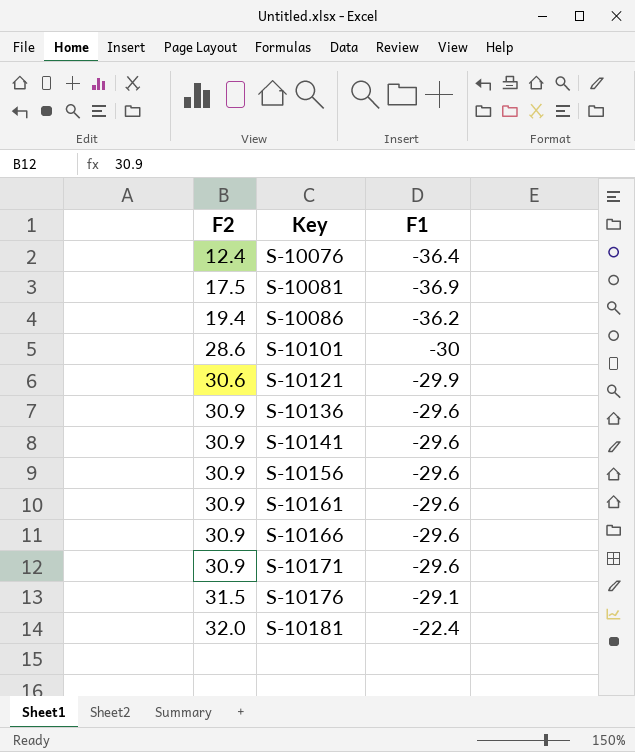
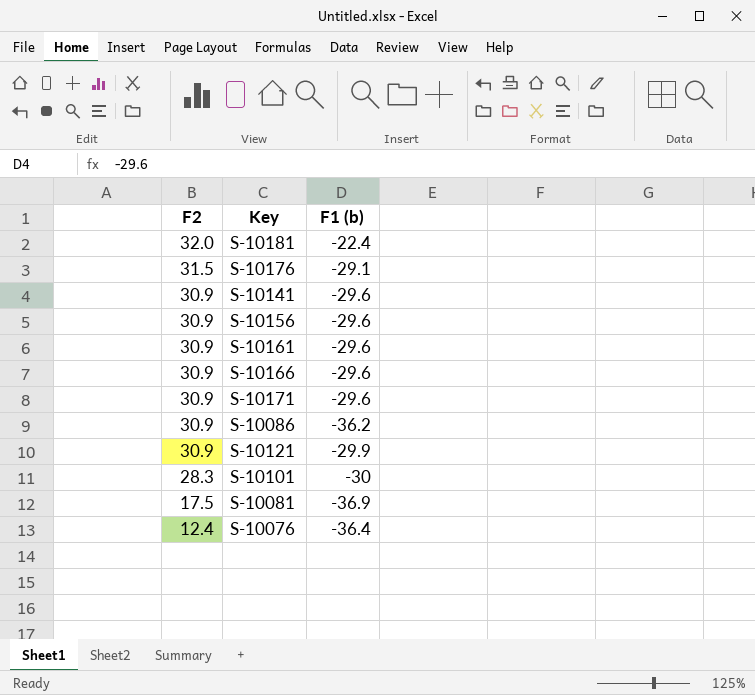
row order: F2 ascending -> F2 descending
column name: F1 -> F1 (b)
row S-10136: 30.9 | -29.6 -> none
S-10086 | F2: 19.4 -> 30.9
S-10121 | F2: 30.6 -> 30.9
S-10101 | F2: 28.6 -> 28.3

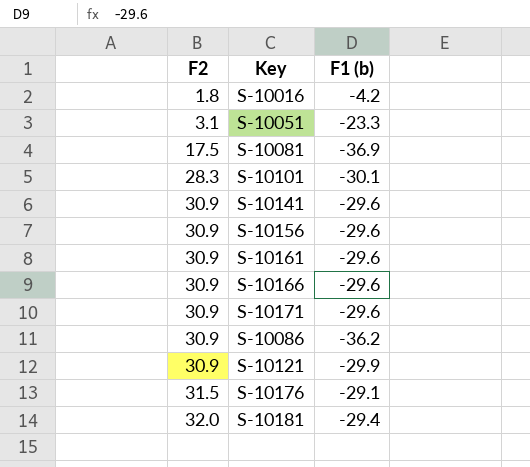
row order: F2 descending -> F2 ascending
row S-10076: 12.4 | -36.4 -> none
row S-10016: none -> 1.8 | -4.2
row S-10051: none -> 3.1 | -23.3
S-10101 | F1 (b): -30 -> -30.1
S-10181 | F1 (b): -22.4 -> -29.4

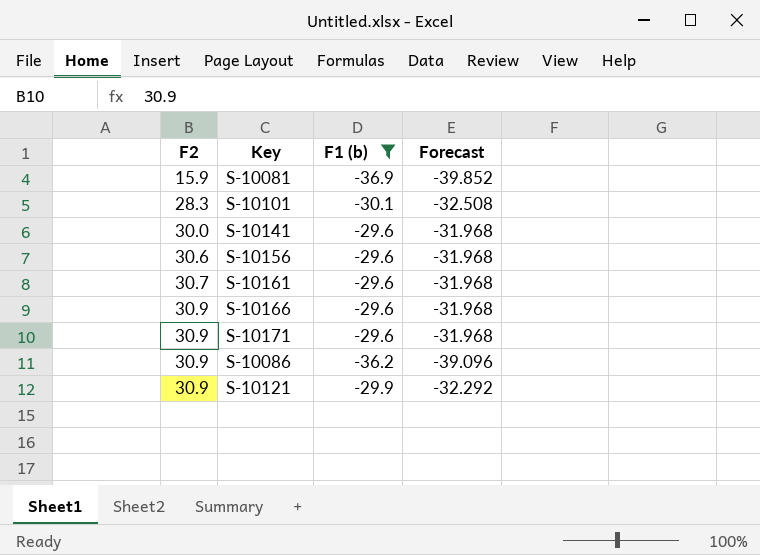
filter: none -> F1 (b) <= -29.6
column Forecast | formula: none -> [F1 (b)] * 1.08
S-10081 | F2: 17.5 -> 15.9
S-10141 | F2: 30.9 -> 30.0
S-10156 | F2: 30.9 -> 30.6
S-10161 | F2: 30.9 -> 30.7

